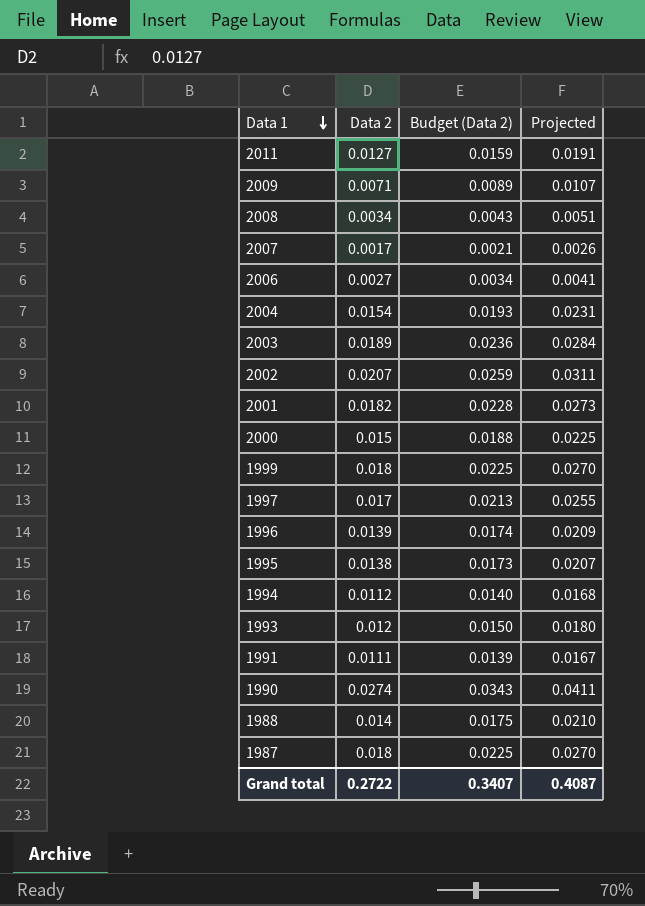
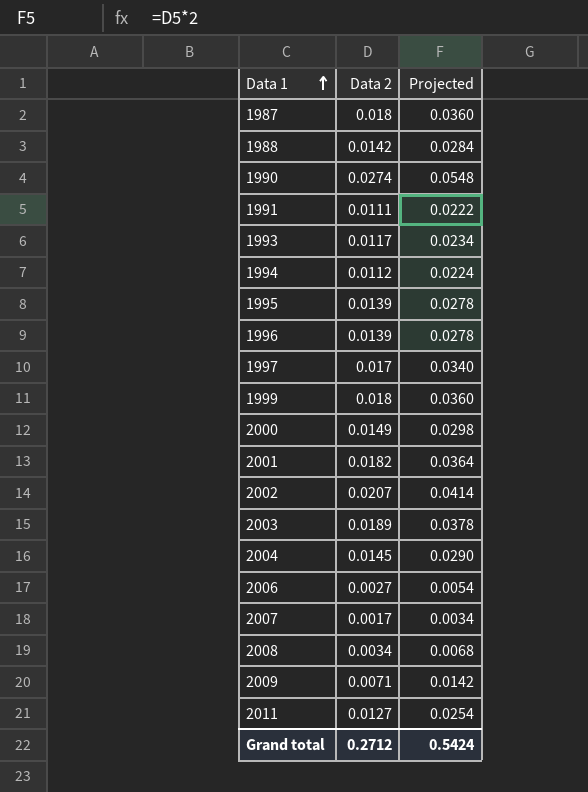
row order: Data 1 descending -> Data 1 ascending
column Budget (Data 2) | formula: [Data 2] * 1.25 -> none
column Projected | formula: [Data 2] * 1.5 -> [Data 2] * 2
1988 | Data 2: 0.014 -> 0.0142
1993 | Data 2: 0.012 -> 0.0117
1995 | Data 2: 0.0138 -> 0.0139
2000 | Data 2: 0.015 -> 0.0149
2004 | Data 2: 0.0154 -> 0.0145
Grand total | Data 2: 0.2722 -> 0.2712
Grand total | Projected: 0.4087 -> 0.5424

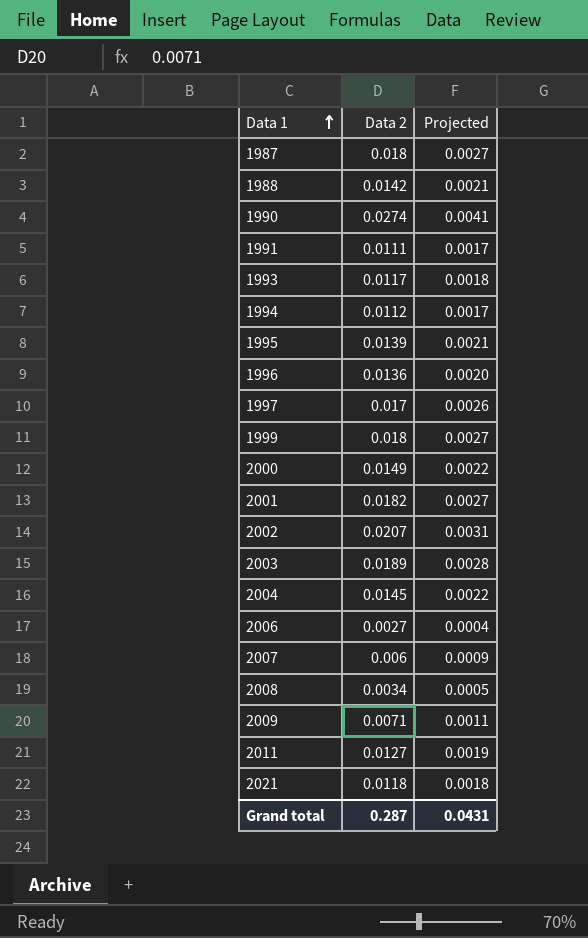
column Projected | formula: [Data 2] * 2 -> [Data 2] * 0.15
1996 | Data 2: 0.0139 -> 0.0136
2007 | Data 2: 0.0017 -> 0.006
row 2021: none -> 0.0118 | 0.0018
Grand total | Data 2: 0.2712 -> 0.287
Grand total | Projected: 0.5424 -> 0.0431

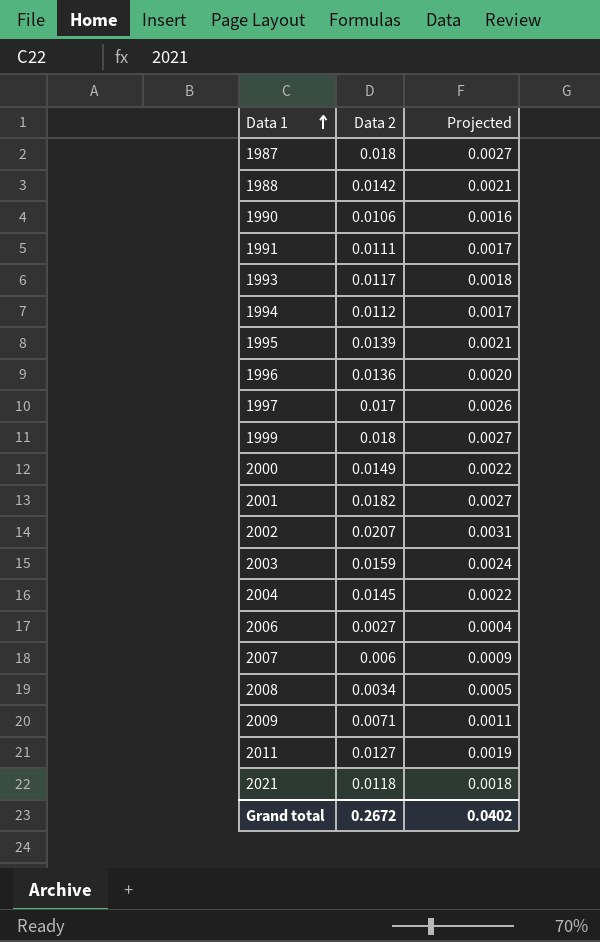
1990 | Data 2: 0.0274 -> 0.0106
1990 | Projected: 0.0041 -> 0.0016
2003 | Data 2: 0.0189 -> 0.0159
2003 | Projected: 0.0028 -> 0.0024
Grand total | Data 2: 0.287 -> 0.2672
Grand total | Projected: 0.0431 -> 0.0402

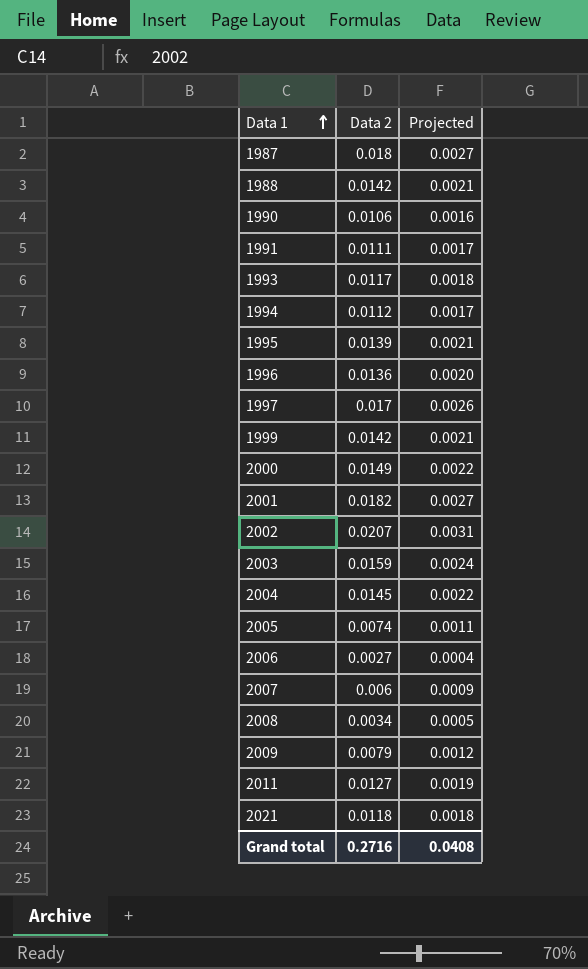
1999 | Data 2: 0.018 -> 0.0142
1999 | Projected: 0.0027 -> 0.0021
row 2005: none -> 0.0074 | 0.0011
2009 | Data 2: 0.0071 -> 0.0079
2009 | Projected: 0.0011 -> 0.0012
Grand total | Data 2: 0.2672 -> 0.2716
Grand total | Projected: 0.0402 -> 0.0408

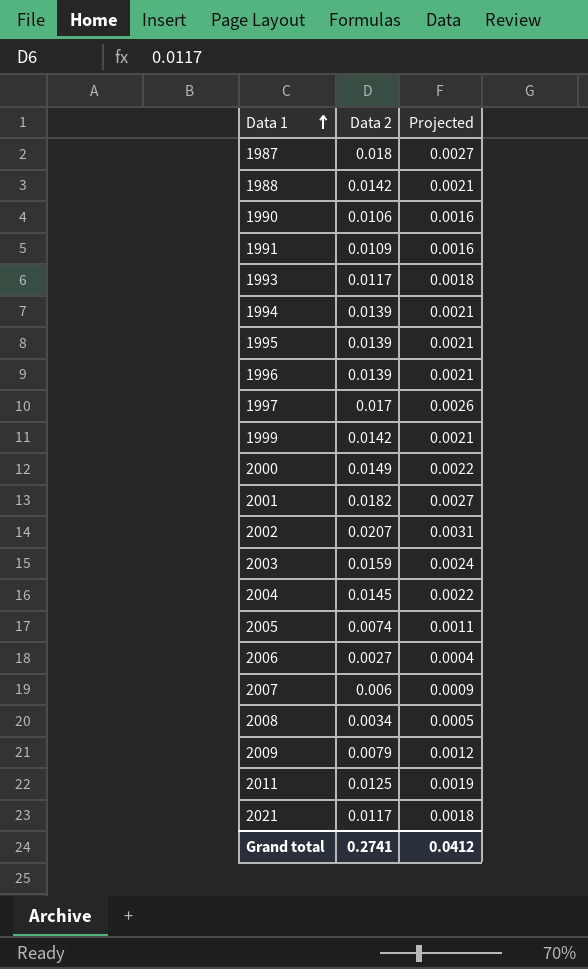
1991 | Data 2: 0.0111 -> 0.0109
1991 | Projected: 0.0017 -> 0.0016
1994 | Data 2: 0.0112 -> 0.0139
1994 | Projected: 0.0017 -> 0.0021
1996 | Data 2: 0.0136 -> 0.0139
1996 | Projected: 0.0020 -> 0.0021
2011 | Data 2: 0.0127 -> 0.0125
2021 | Data 2: 0.0118 -> 0.0117
Grand total | Data 2: 0.2716 -> 0.2741
Grand total | Projected: 0.0408 -> 0.0412

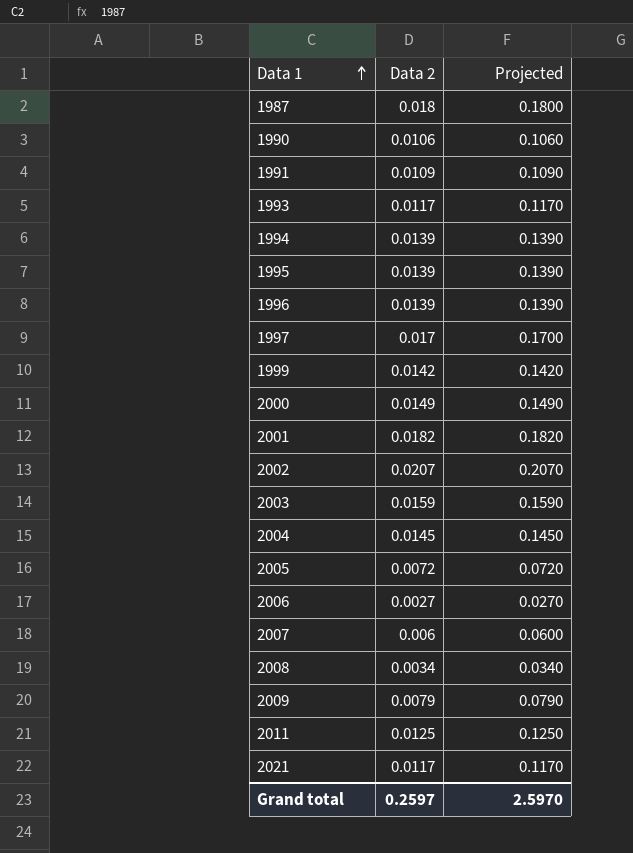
column Projected | formula: [Data 2] * 0.15 -> [Data 2] * 10
row 1988: 0.0142 | 0.0021 -> none
2005 | Data 2: 0.0074 -> 0.0072
Grand total | Data 2: 0.2741 -> 0.2597
Grand total | Projected: 0.0412 -> 2.5970

